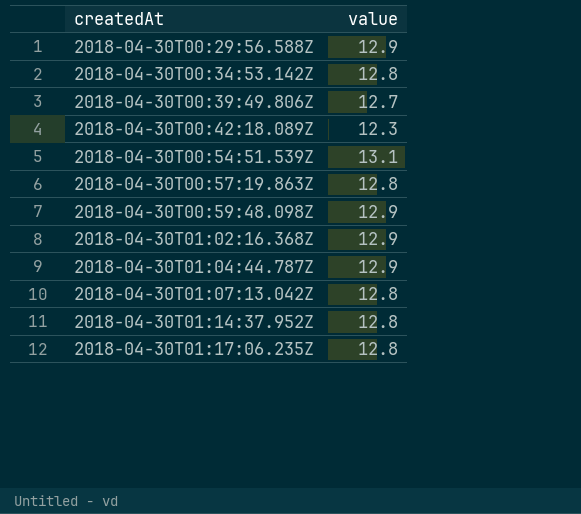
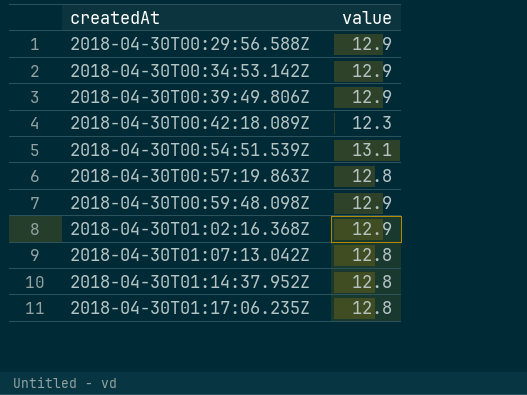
row 2018-04-30T01:04:44.787Z: 12.9 -> none
2018-04-30T00:34:53.142Z | value: 12.8 -> 12.9
2018-04-30T00:39:49.806Z | value: 12.7 -> 12.9

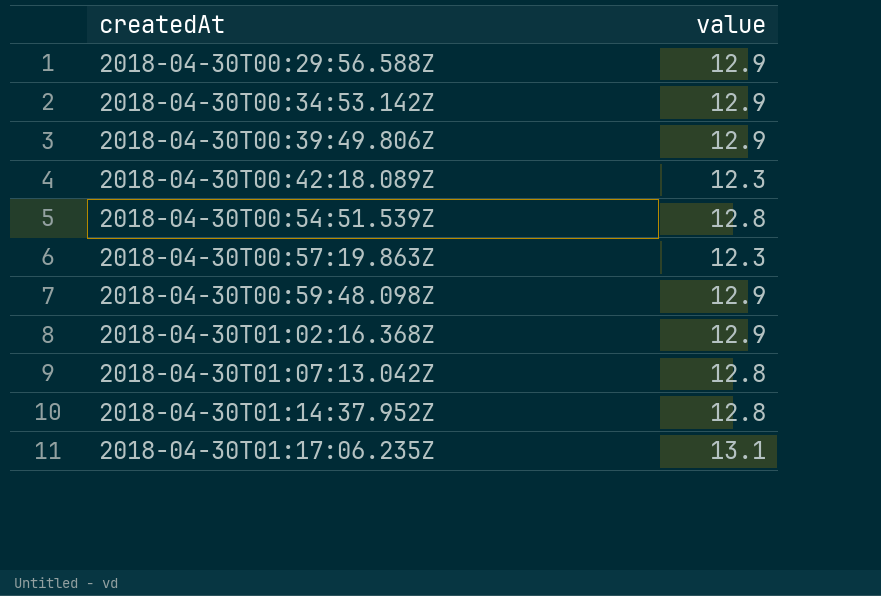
2018-04-30T00:54:51.539Z | value: 13.1 -> 12.8
2018-04-30T00:57:19.863Z | value: 12.8 -> 12.3
2018-04-30T01:17:06.235Z | value: 12.8 -> 13.1

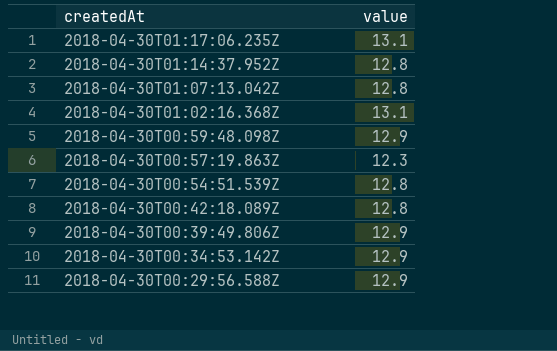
row order: createdAt ascending -> createdAt descending
2018-04-30T01:02:16.368Z | value: 12.9 -> 13.1
2018-04-30T00:42:18.089Z | value: 12.3 -> 12.8

